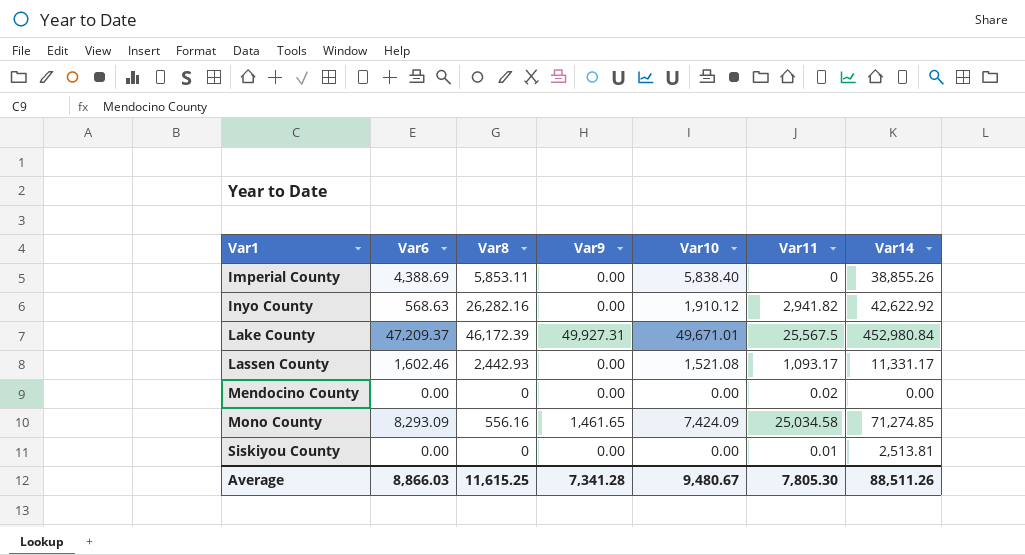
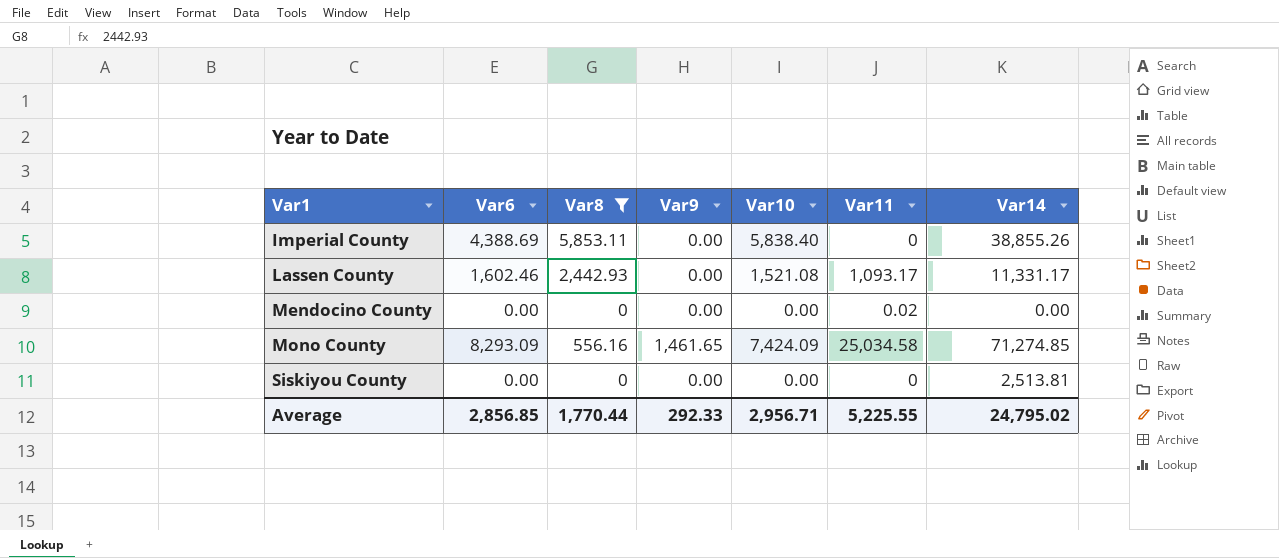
filter: none -> Var8 <= 5,853.11
Siskiyou County | Var11: 0.01 -> 0
Average | Var6: 8,866.03 -> 2,856.85
Average | Var8: 11,615.25 -> 1,770.44
Average | Var9: 7,341.28 -> 292.33
Average | Var10: 9,480.67 -> 2,956.71
Average | Var11: 7,805.30 -> 5,225.55
Average | Var14: 88,511.26 -> 24,795.02

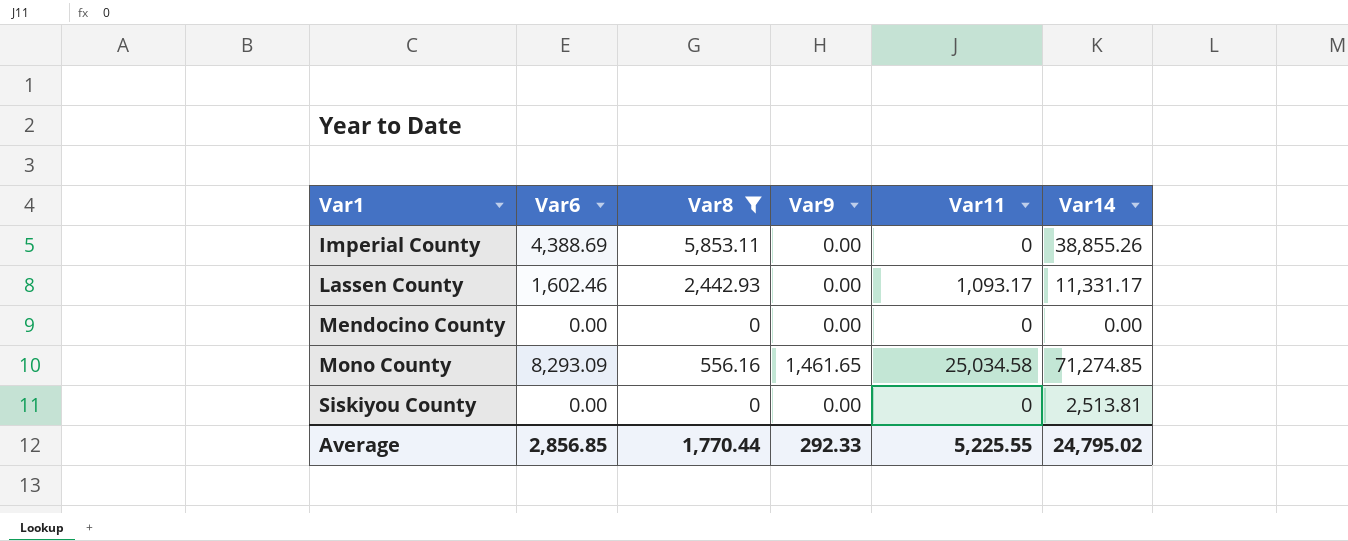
column Var10 | position: 5 -> none
Mendocino County | Var11: 0.02 -> 0

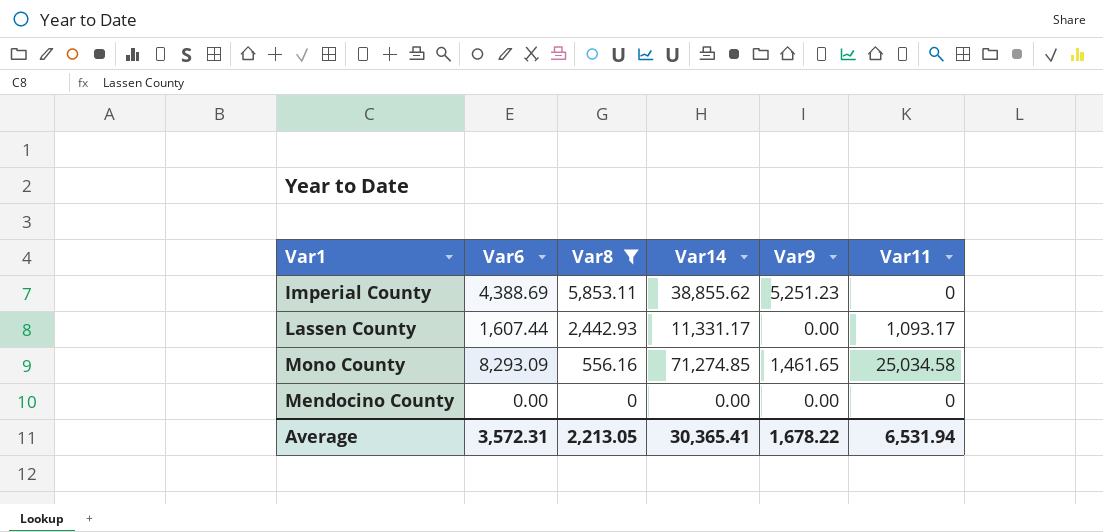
row order: Var1 ascending -> Var8 descending
column Var14 | position: 6 -> 4
row Siskiyou County: 0.00 | 0 | 0.00 | 0 | 2,513.81 -> none
Imperial County | Var14: 38,855.26 -> 38,855.62
Imperial County | Var9: 0.00 -> 5,251.23
Lassen County | Var6: 1,602.46 -> 1,607.44
Average | Var6: 2,856.85 -> 3,572.31
Average | Var8: 1,770.44 -> 2,213.05
Average | Var14: 24,795.02 -> 30,365.41
Average | Var9: 292.33 -> 1,678.22
Average | Var11: 5,225.55 -> 6,531.94

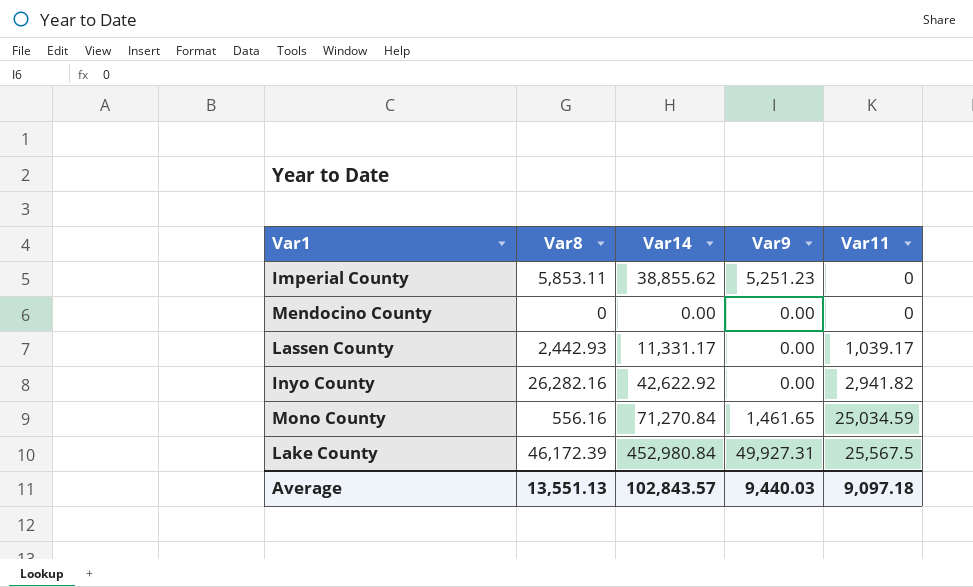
filter: Var8 <= 5,853.11 -> none
row order: Var8 descending -> Var11 ascending
column Var6 | position: 2 -> none
Lassen County | Var11: 1,093.17 -> 1,039.17
Mono County | Var14: 71,274.85 -> 71,270.84
Mono County | Var11: 25,034.58 -> 25,034.59
Average | Var8: 2,213.05 -> 13,551.13
Average | Var14: 30,365.41 -> 102,843.57
Average | Var9: 1,678.22 -> 9,440.03
Average | Var11: 6,531.94 -> 9,097.18

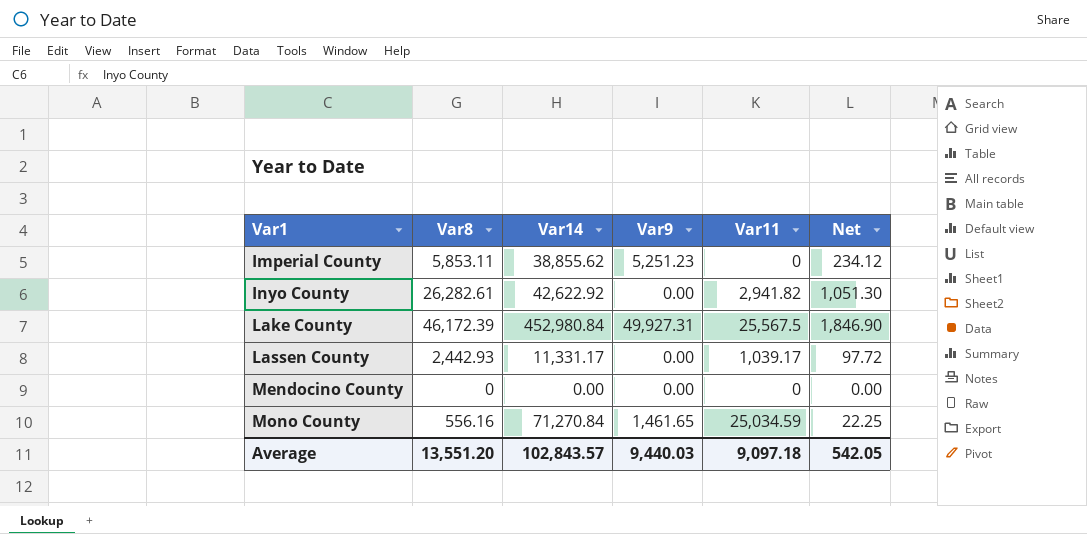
row order: Var11 ascending -> Var1 ascending
column Net | formula: none -> [Var8] * 0.04
Inyo County | Var8: 26,282.16 -> 26,282.61
Average | Var8: 13,551.13 -> 13,551.20

